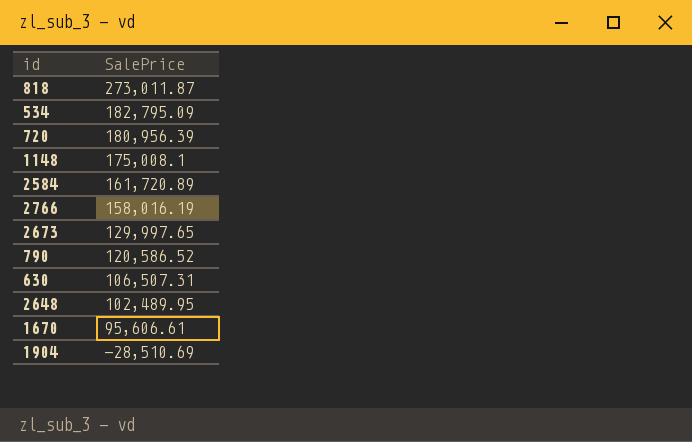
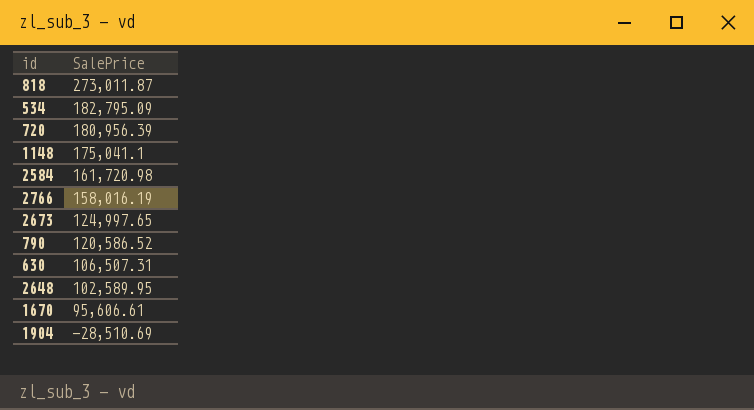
1148 | SalePrice: 175,008.1 -> 175,041.1
2584 | SalePrice: 161,720.89 -> 161,720.98
2673 | SalePrice: 129,997.65 -> 124,997.65
2648 | SalePrice: 102,489.95 -> 102,589.95

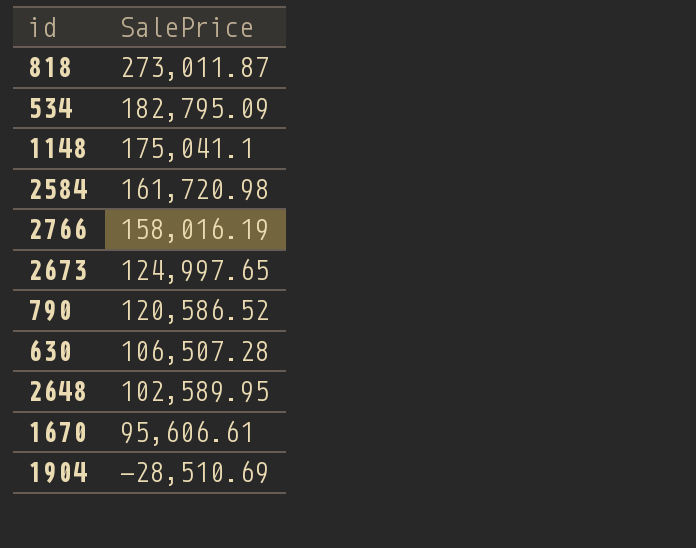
row 720: 180,956.39 -> none
630 | SalePrice: 106,507.31 -> 106,507.28

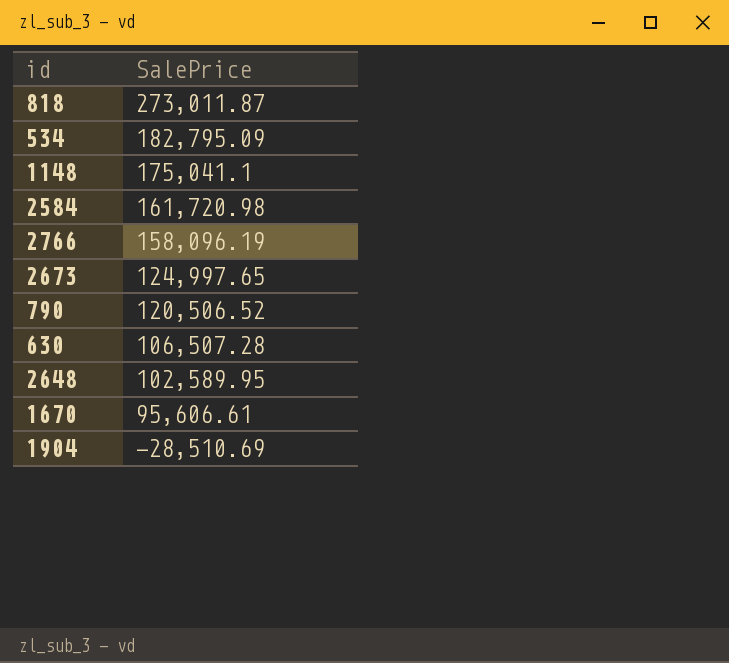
2766 | SalePrice: 158,016.19 -> 158,096.19
790 | SalePrice: 120,586.52 -> 120,506.52

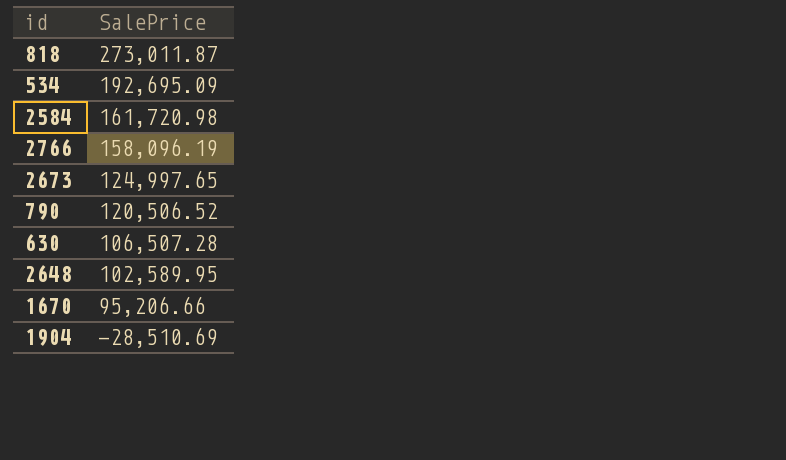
row 1148: 175,041.1 -> none
534 | SalePrice: 182,795.09 -> 192,695.09
1670 | SalePrice: 95,606.61 -> 95,206.66

